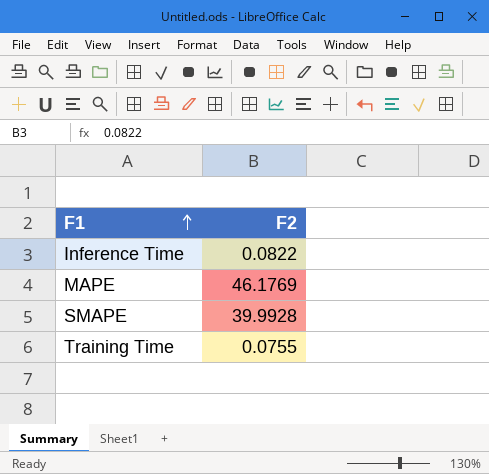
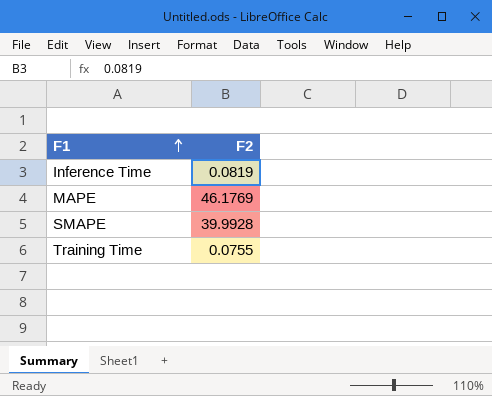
Inference Time | F2: 0.0822 -> 0.0819

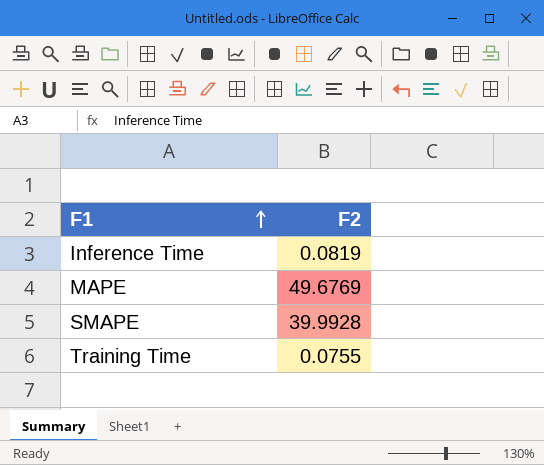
MAPE | F2: 46.1769 -> 49.6769

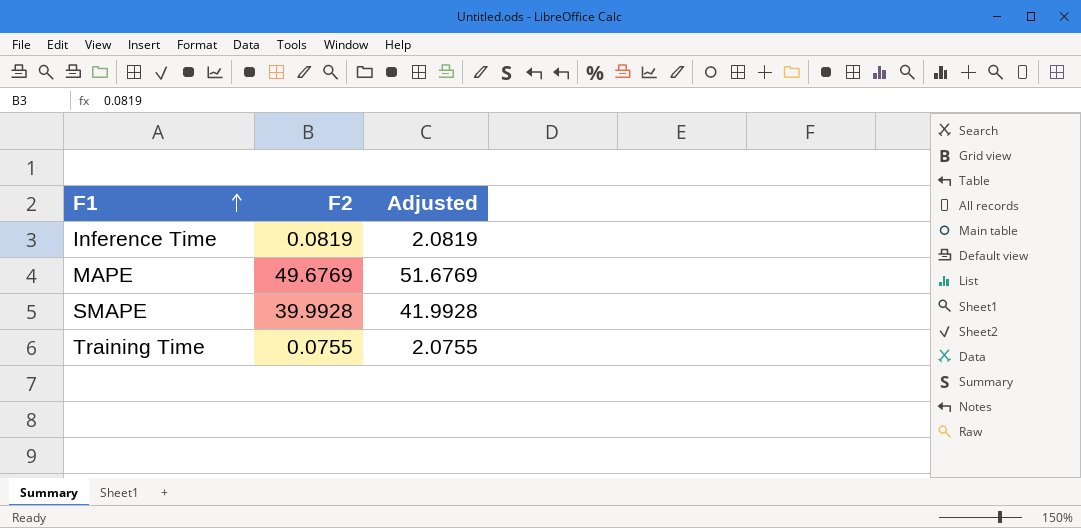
column Adjusted | formula: none -> [F2] + 2

